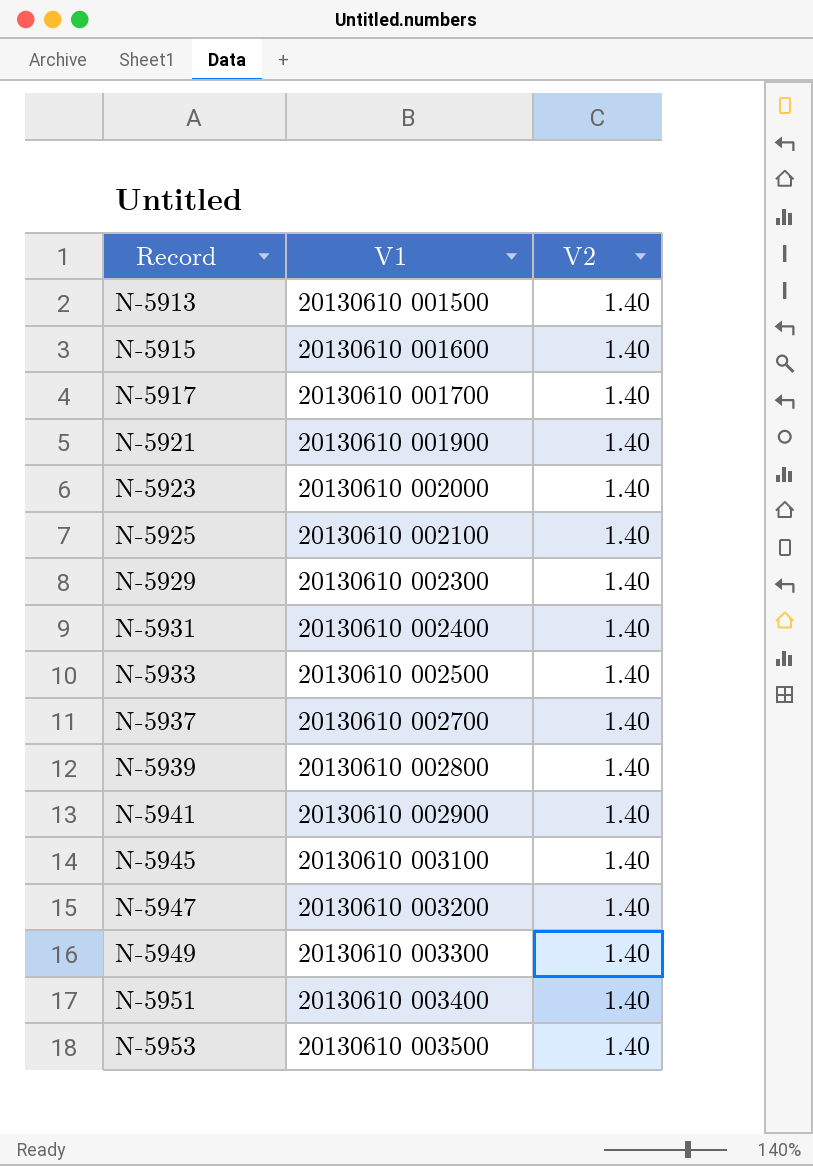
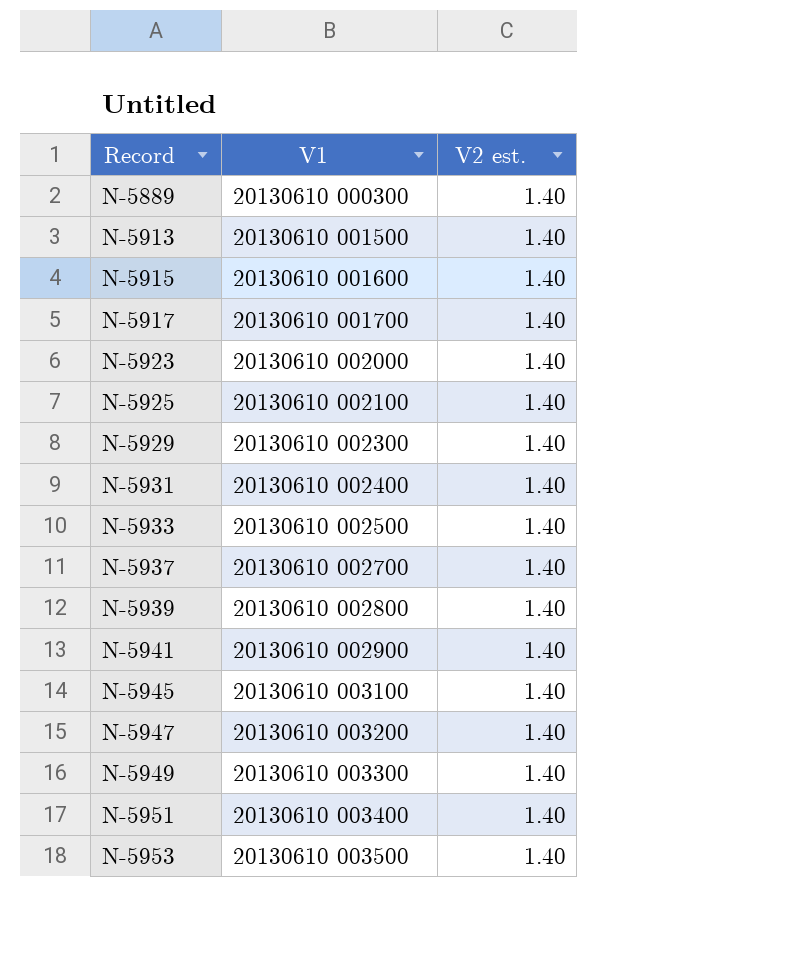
column name: V2 -> V2 est.
row N-5921: 20130610 001900 | 1.40 -> none
row N-5889: none -> 20130610 000300 | 1.40

